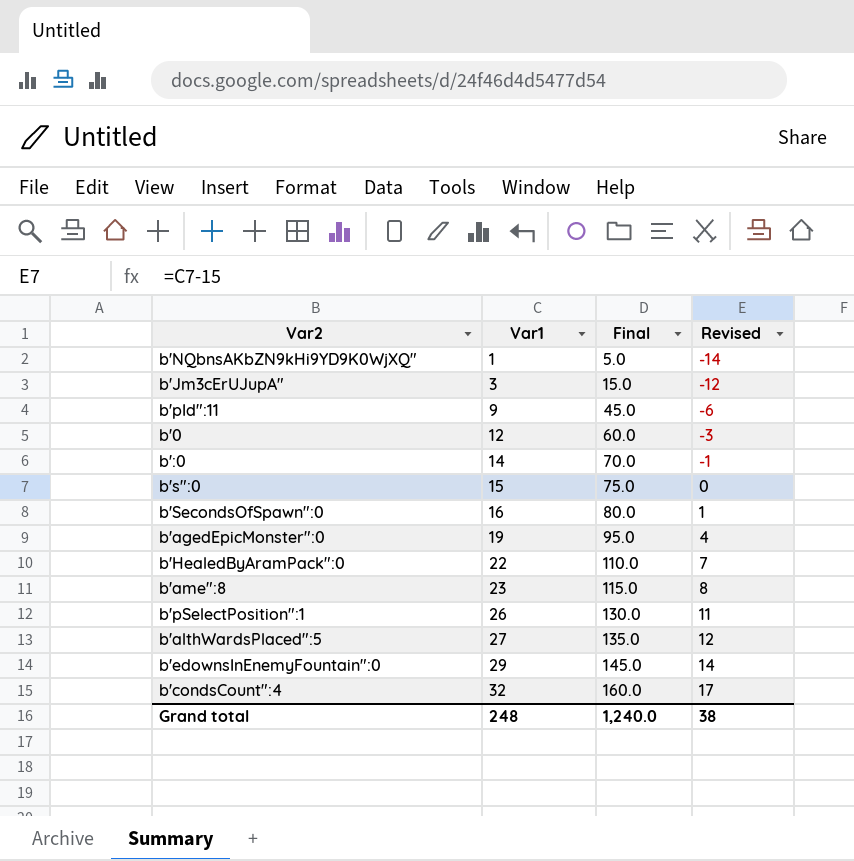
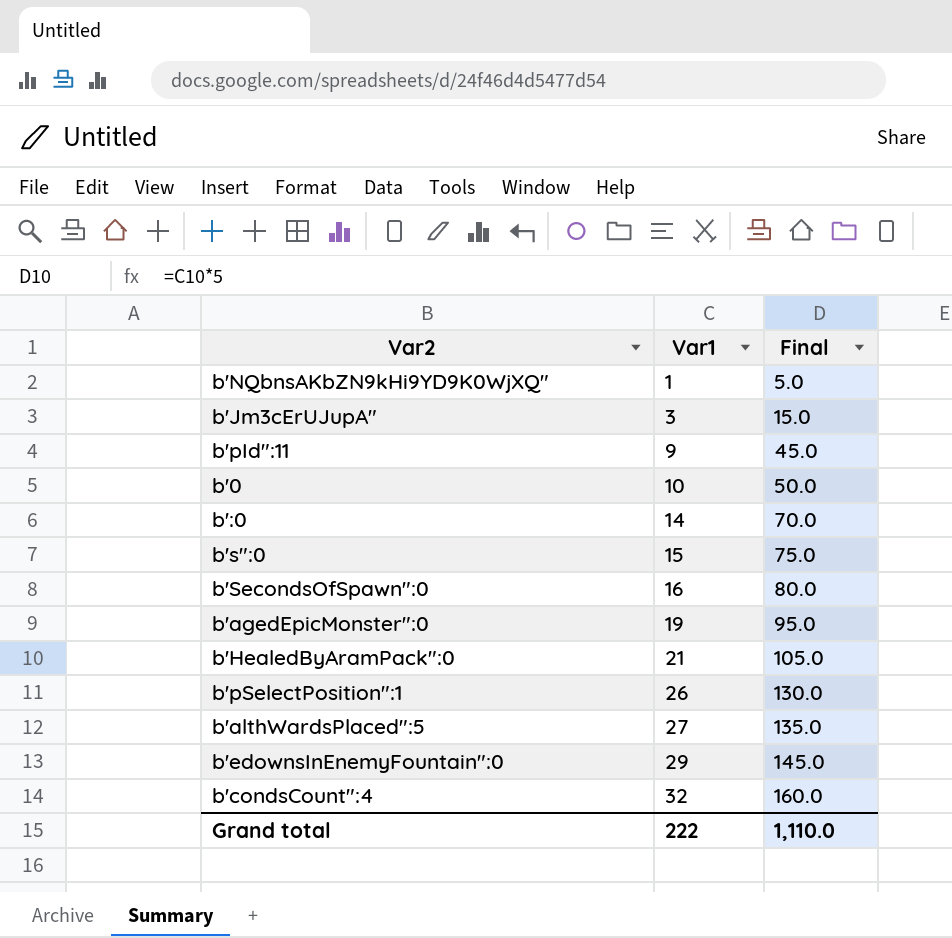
column Revised | formula: [Var1] - 15 -> none
row b'ame":8: 23 | 115.0 | 8 -> none
b'0 | Var1: 12 -> 10
b'0 | Final: 60.0 -> 50.0
b'HealedByAramPack":0 | Var1: 22 -> 21
b'HealedByAramPack":0 | Final: 110.0 -> 105.0
Grand total | Var1: 248 -> 222
Grand total | Final: 1,240.0 -> 1,110.0

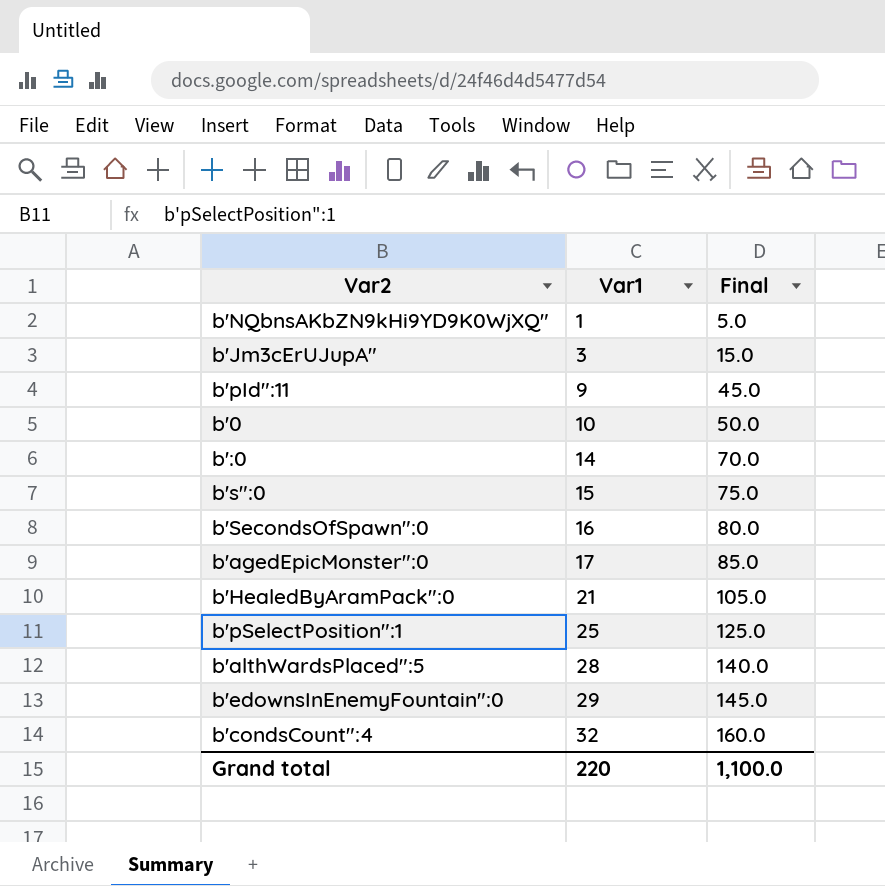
b'agedEpicMonster":0 | Var1: 19 -> 17
b'agedEpicMonster":0 | Final: 95.0 -> 85.0
b'pSelectPosition":1 | Var1: 26 -> 25
b'pSelectPosition":1 | Final: 130.0 -> 125.0
b'althWardsPlaced":5 | Var1: 27 -> 28
b'althWardsPlaced":5 | Final: 135.0 -> 140.0
Grand total | Var1: 222 -> 220
Grand total | Final: 1,110.0 -> 1,100.0

